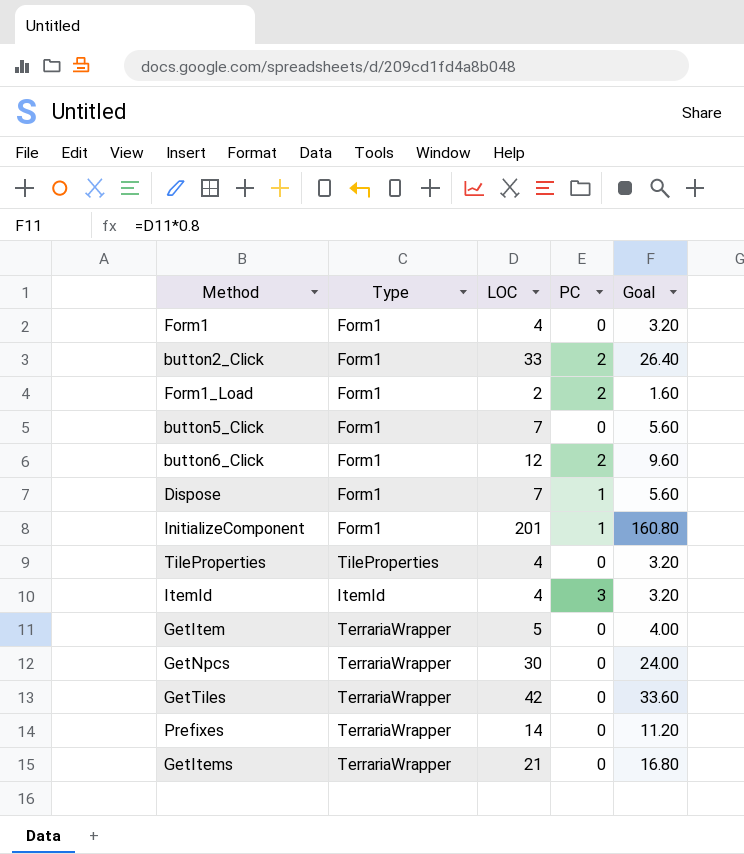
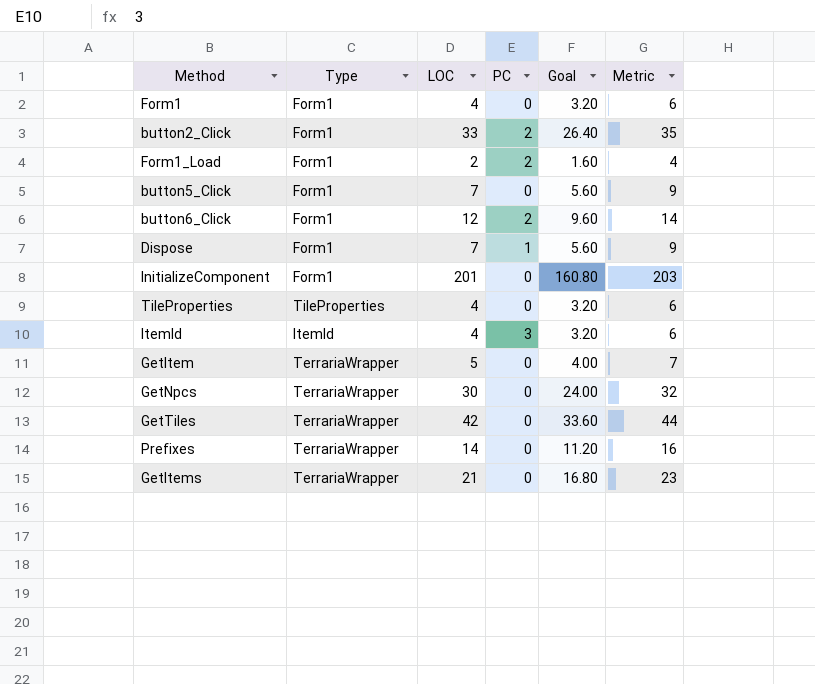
column Metric | formula: none -> [LOC] + 2
InitializeComponent | PC: 1 -> 0

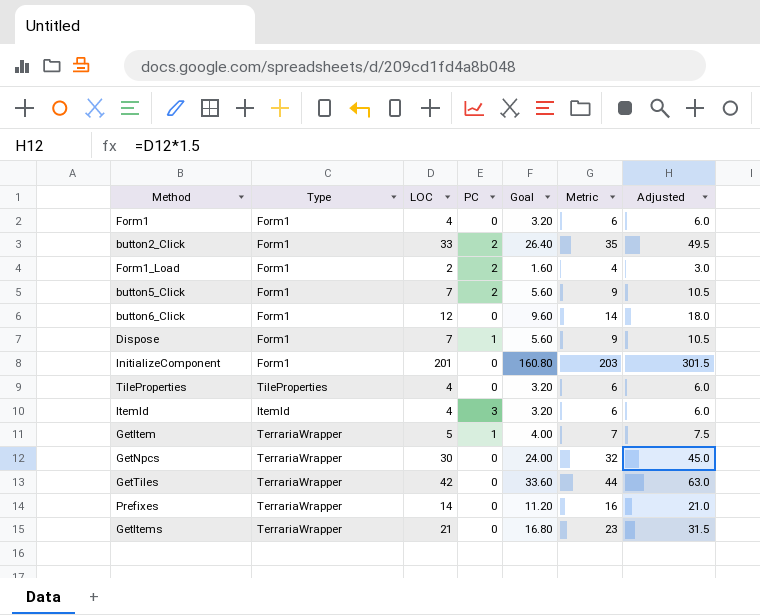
column Adjusted | formula: none -> [LOC] * 1.5
button5_Click | PC: 0 -> 2
button6_Click | PC: 2 -> 0
GetItem | PC: 0 -> 1

